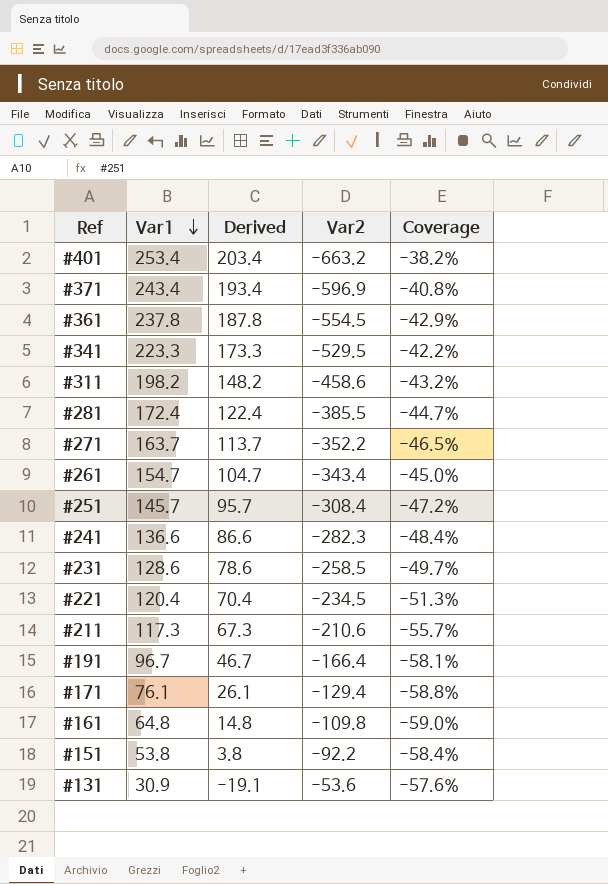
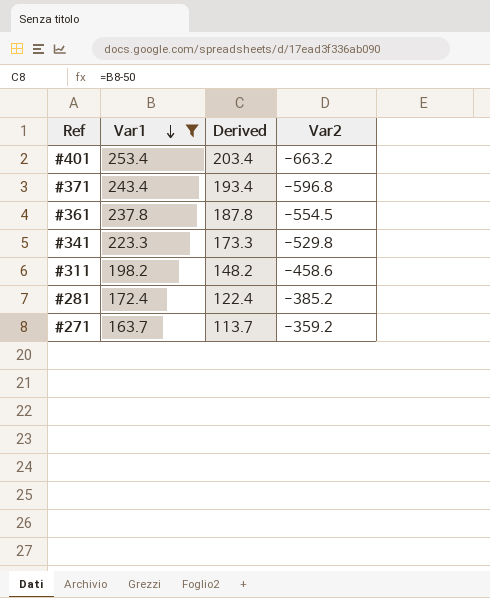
filter: none -> Var1 >= 163.7
column Coverage | formula: [Var1] / [Var2] -> none
#371 | Var2: -596.9 -> -596.8
#341 | Var2: -529.5 -> -529.8
#281 | Var2: -385.5 -> -385.2
#271 | Var2: -352.2 -> -359.2

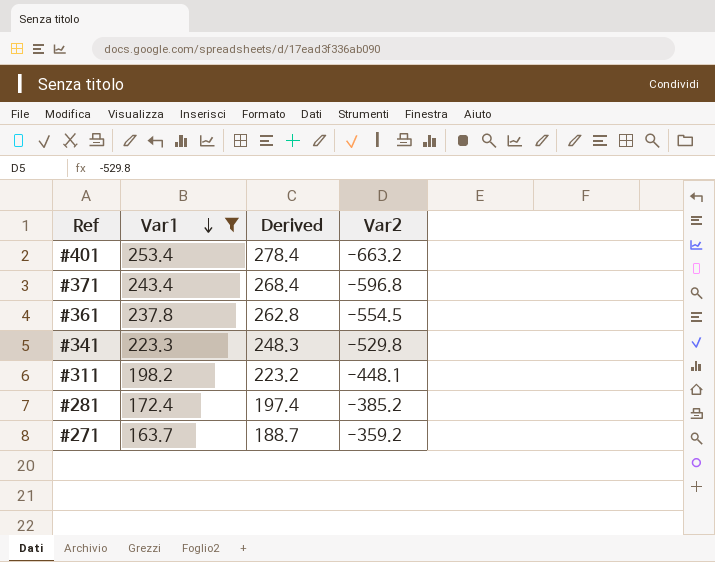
column Derived | formula: [Var1] - 50 -> [Var1] + 25
#311 | Var2: -458.6 -> -448.1

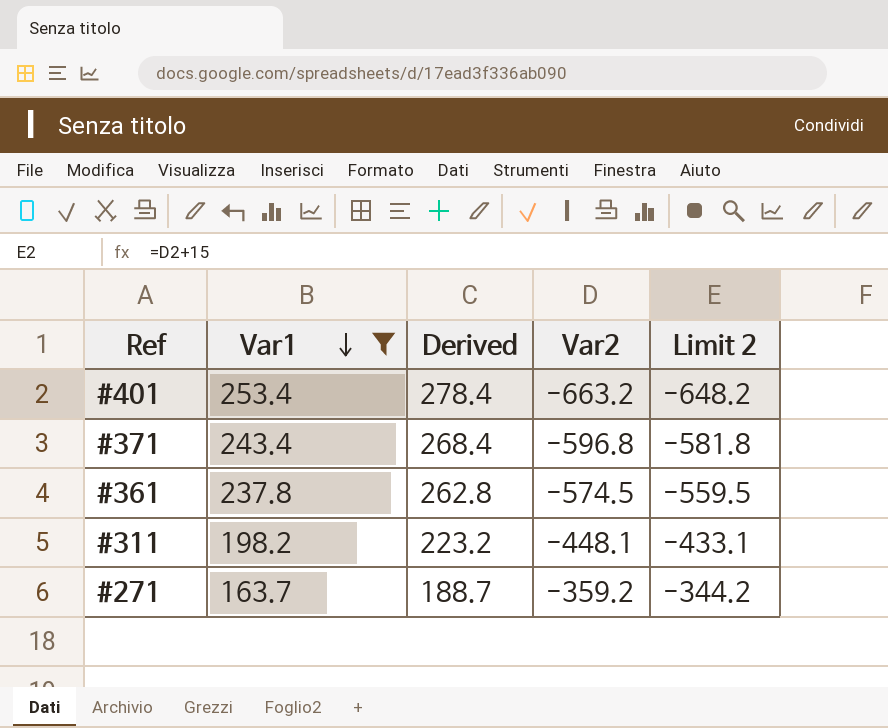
column Limit 2 | formula: none -> [Var2] + 15
row #341: 223.3 | 248.3 | -529.8 -> none
row #281: 172.4 | 197.4 | -385.2 -> none
#361 | Var2: -554.5 -> -574.5

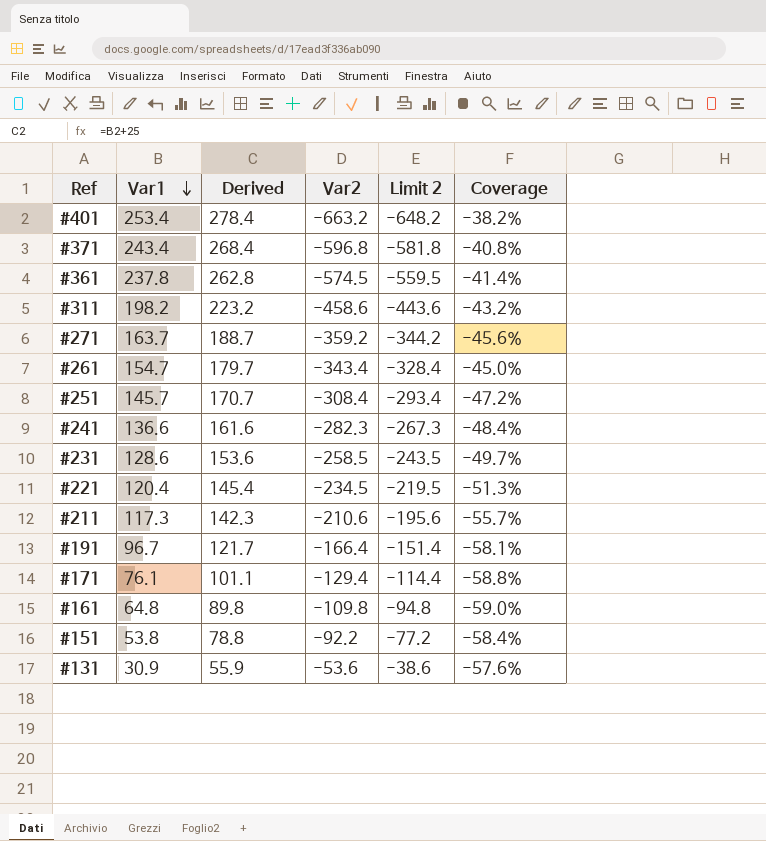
filter: Var1 >= 163.7 -> none
column Coverage | formula: none -> [Var1] / [Var2]
#311 | Var2: -448.1 -> -458.6
#311 | Limit 2: -433.1 -> -443.6

